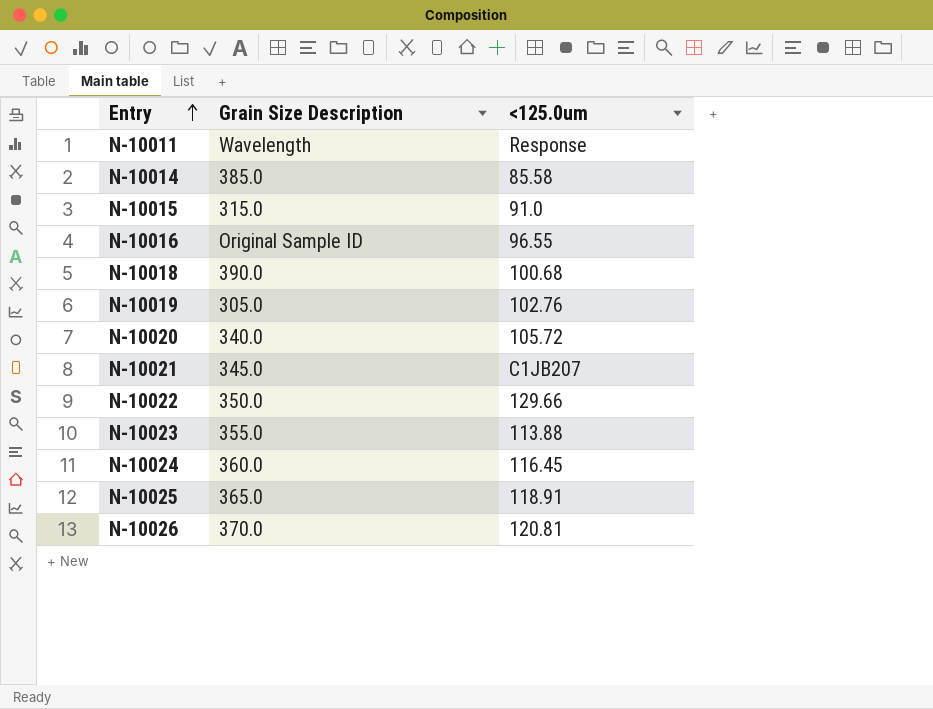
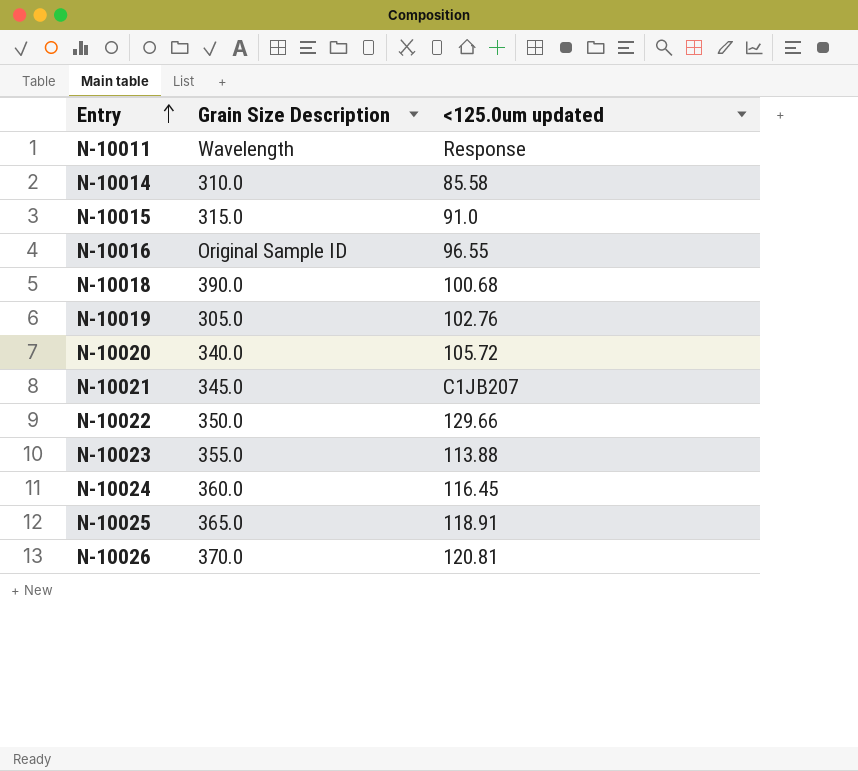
column name: <125.0um -> <125.0um updated
N-10014 | Grain Size Description: 385.0 -> 310.0

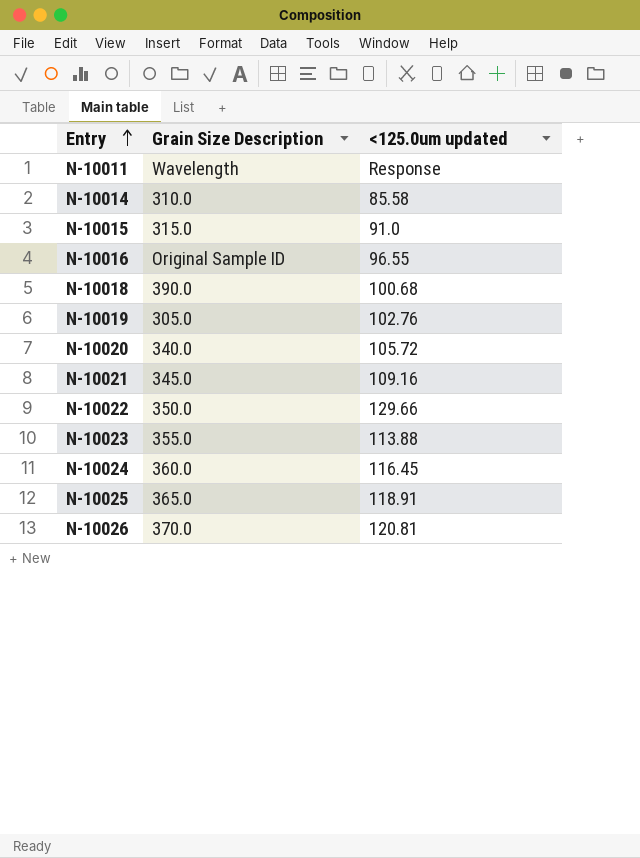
N-10021 | <125.0um updated: C1JB207 -> 109.16

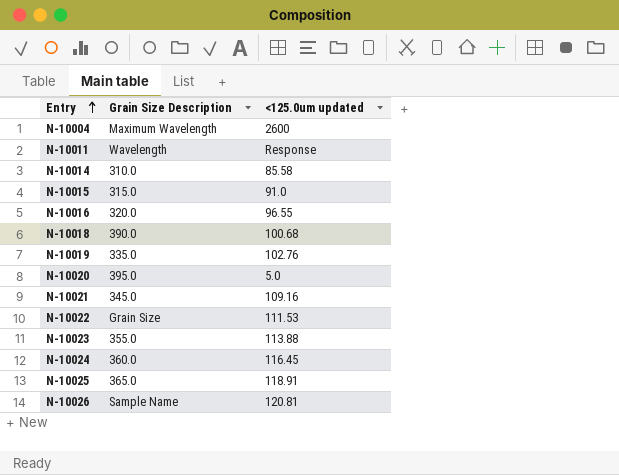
row N-10004: none -> Maximum Wavelength | 2600
N-10016 | Grain Size Description: Original Sample ID -> 320.0
N-10019 | Grain Size Description: 305.0 -> 335.0
N-10020 | Grain Size Description: 340.0 -> 395.0
N-10020 | <125.0um updated: 105.72 -> 5.0
N-10022 | Grain Size Description: 350.0 -> Grain Size
N-10022 | <125.0um updated: 129.66 -> 111.53
N-10026 | Grain Size Description: 370.0 -> Sample Name

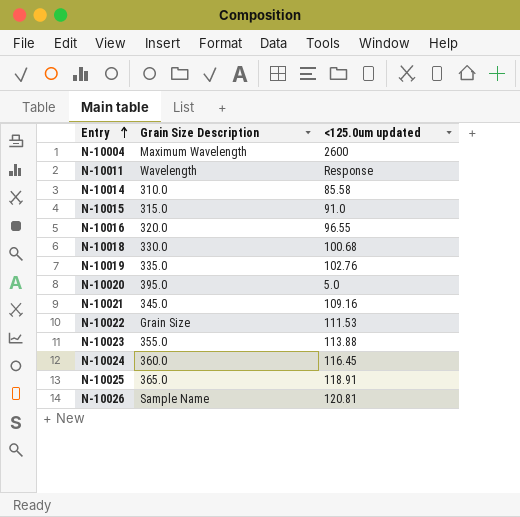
N-10018 | Grain Size Description: 390.0 -> 330.0

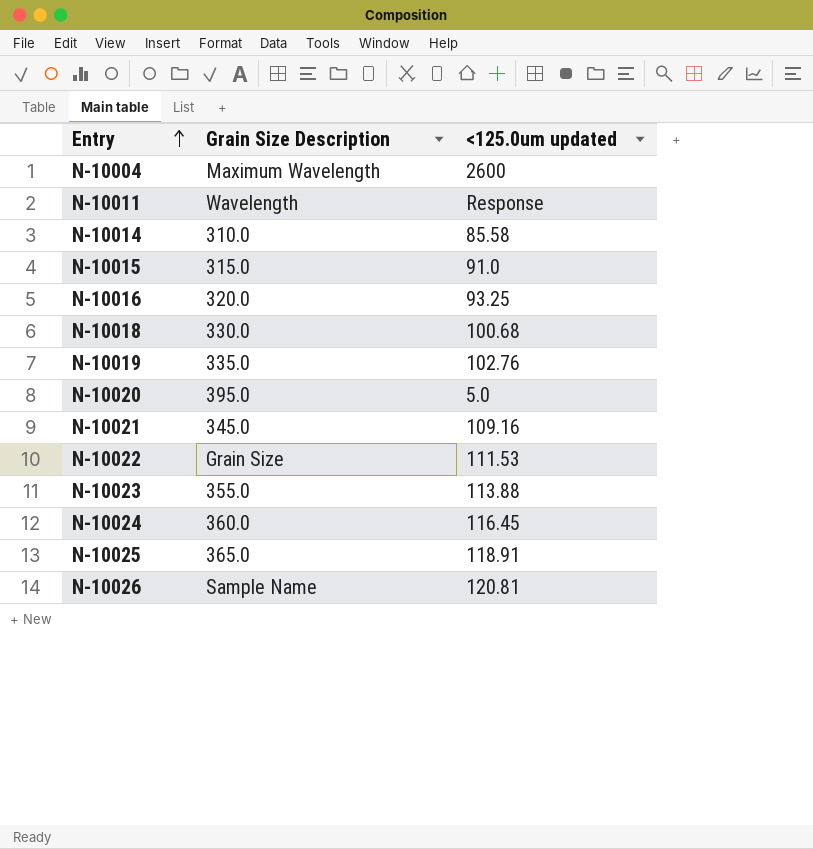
N-10016 | <125.0um updated: 96.55 -> 93.25

